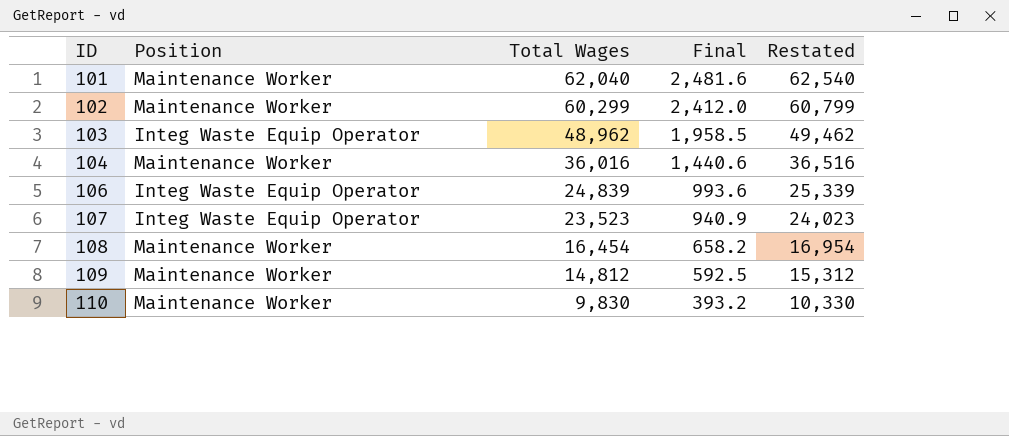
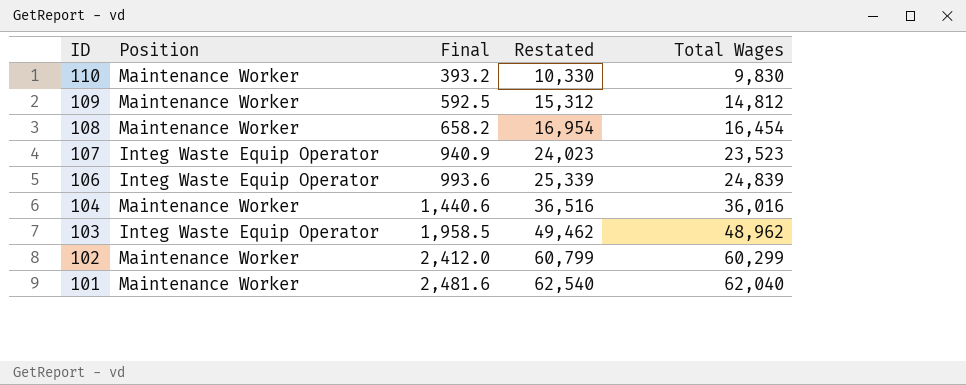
row order: ID ascending -> ID descending
column Total Wages | position: 3 -> 5

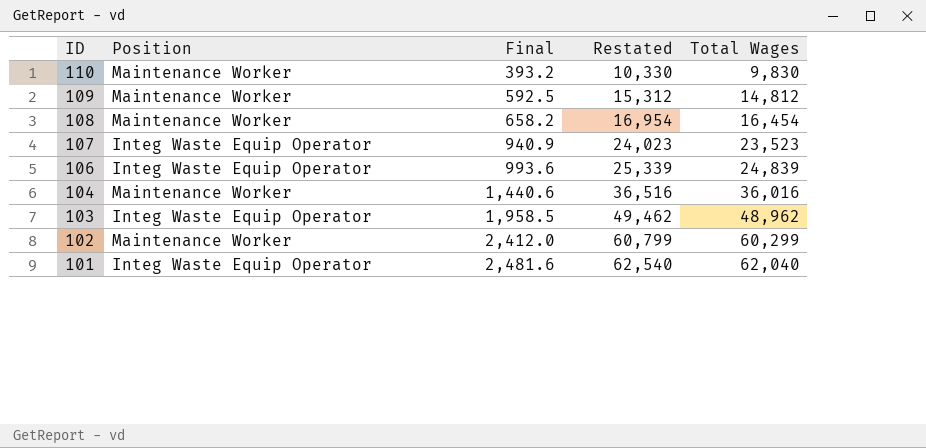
101 | Position: Maintenance Worker -> Integ Waste Equip Operator

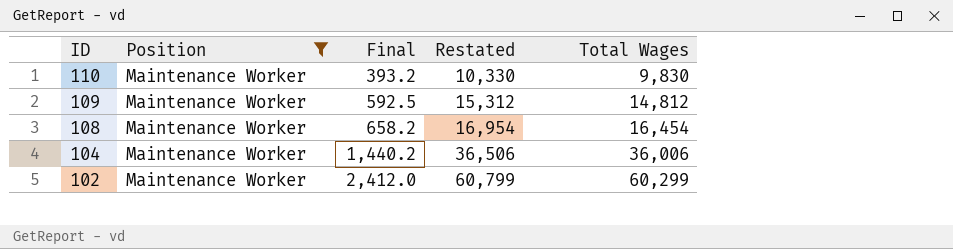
filter: none -> Position = Maintenance Worker
104 | Final: 1,440.6 -> 1,440.2
104 | Restated: 36,516 -> 36,506
104 | Total Wages: 36,016 -> 36,006

